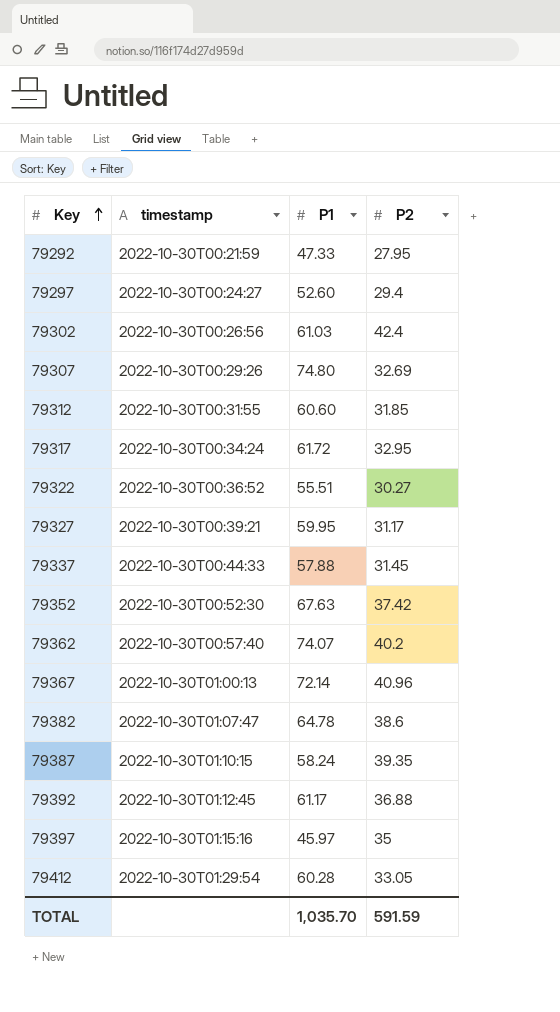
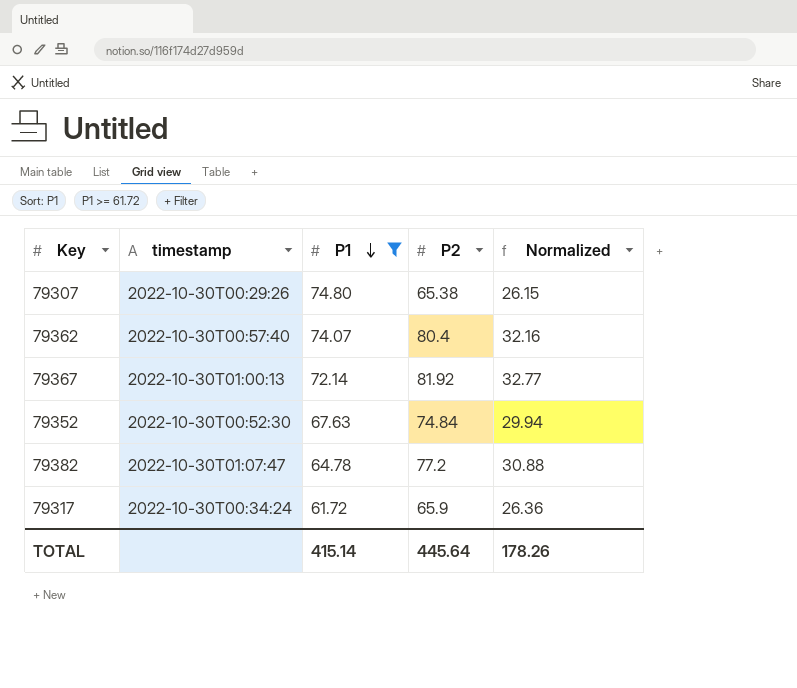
filter: none -> P1 >= 61.72
row order: Key ascending -> P1 descending
column Normalized | formula: none -> [P2] * 0.4
79307 | P2: 32.69 -> 65.38
79362 | P2: 40.2 -> 80.4
79367 | P2: 40.96 -> 81.92
79352 | P2: 37.42 -> 74.84
79382 | P2: 38.6 -> 77.2
79317 | P2: 32.95 -> 65.9
TOTAL | P1: 1,035.70 -> 415.14
TOTAL | P2: 591.59 -> 445.64

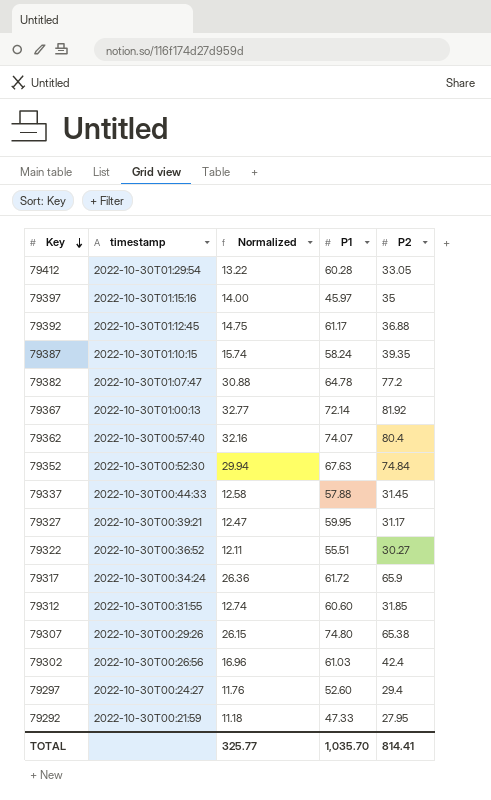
filter: P1 >= 61.72 -> none
row order: P1 descending -> Key descending
column Normalized | position: 5 -> 3
TOTAL | Normalized: 178.26 -> 325.77
TOTAL | P1: 415.14 -> 1,035.70
TOTAL | P2: 445.64 -> 814.41

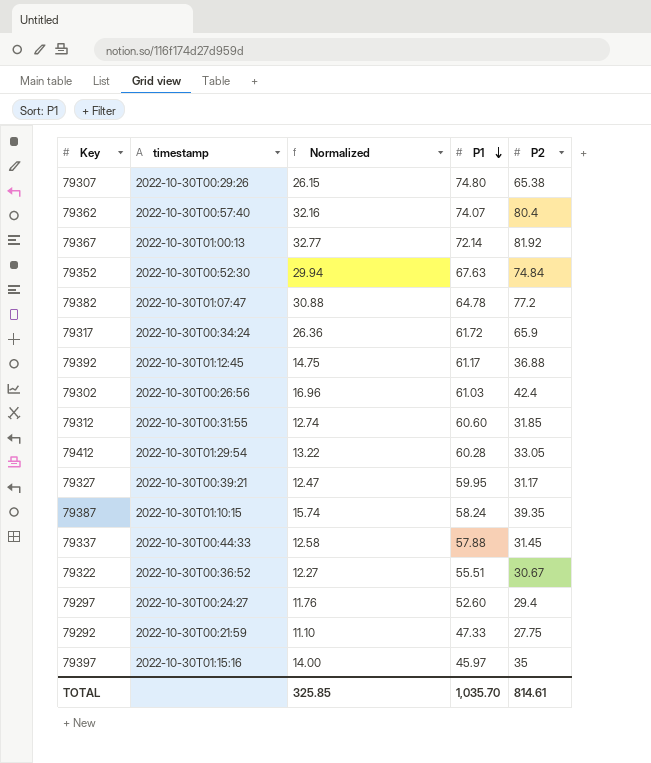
row order: Key descending -> P1 descending
79322 | Normalized: 12.11 -> 12.27
79322 | P2: 30.27 -> 30.67
79292 | Normalized: 11.18 -> 11.10
79292 | P2: 27.95 -> 27.75
TOTAL | Normalized: 325.77 -> 325.85
TOTAL | P2: 814.41 -> 814.61

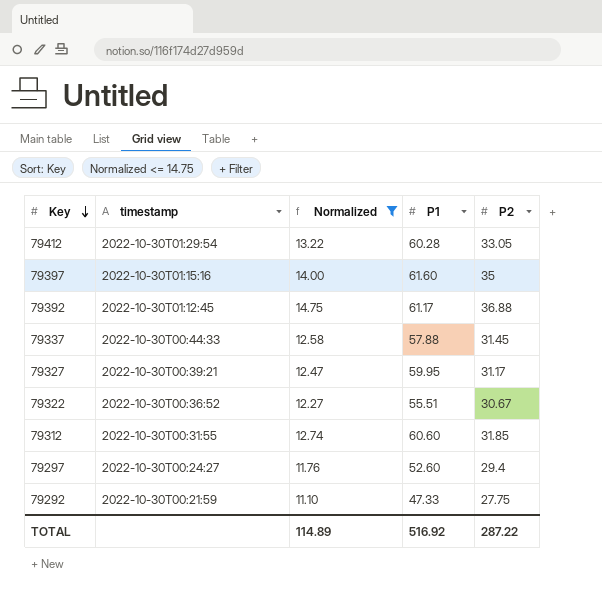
filter: none -> Normalized <= 14.75
row order: P1 descending -> Key descending
79397 | P1: 45.97 -> 61.60
TOTAL | Normalized: 325.85 -> 114.89
TOTAL | P1: 1,035.70 -> 516.92
TOTAL | P2: 814.61 -> 287.22

